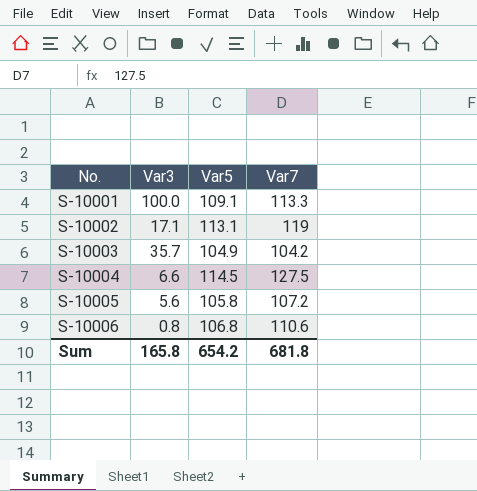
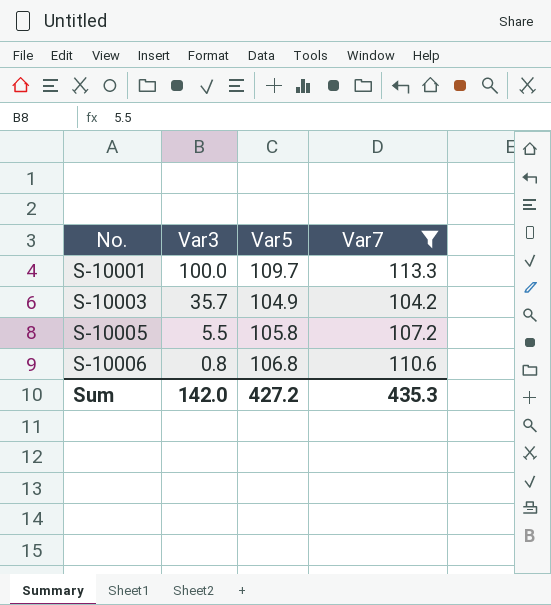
filter: none -> Var7 <= 113.3
S-10001 | Var5: 109.1 -> 109.7
S-10005 | Var3: 5.6 -> 5.5
Sum | Var3: 165.8 -> 142.0
Sum | Var5: 654.2 -> 427.2
Sum | Var7: 681.8 -> 435.3

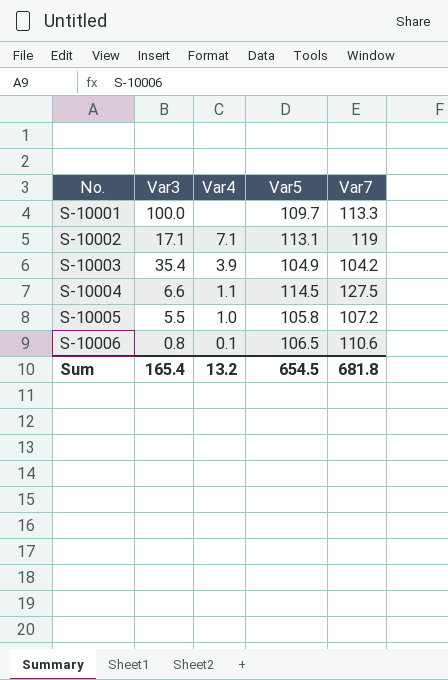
filter: Var7 <= 113.3 -> none
column Var4 | position: none -> 3
S-10003 | Var3: 35.7 -> 35.4
S-10006 | Var5: 106.8 -> 106.5
Sum | Var3: 142.0 -> 165.4
Sum | Var5: 427.2 -> 654.5
Sum | Var7: 435.3 -> 681.8

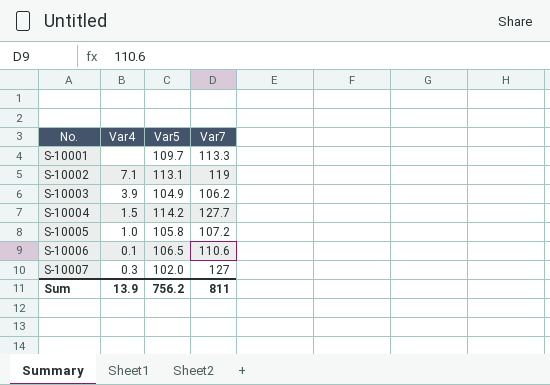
column Var3 | position: 2 -> none
S-10003 | Var7: 104.2 -> 106.2
S-10004 | Var4: 1.1 -> 1.5
S-10004 | Var5: 114.5 -> 114.2
S-10004 | Var7: 127.5 -> 127.7
row S-10007: none -> 0.3 | 102.0 | 127
Sum | Var4: 13.2 -> 13.9
Sum | Var5: 654.5 -> 756.2
Sum | Var7: 681.8 -> 811

